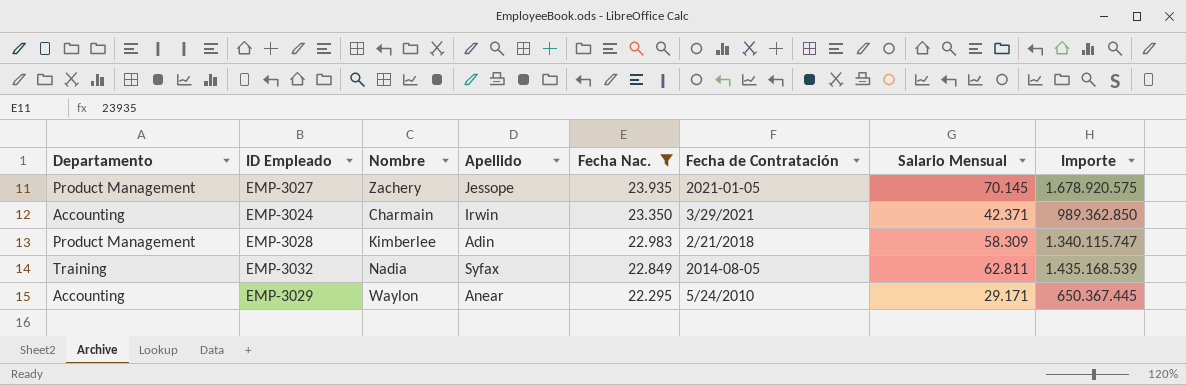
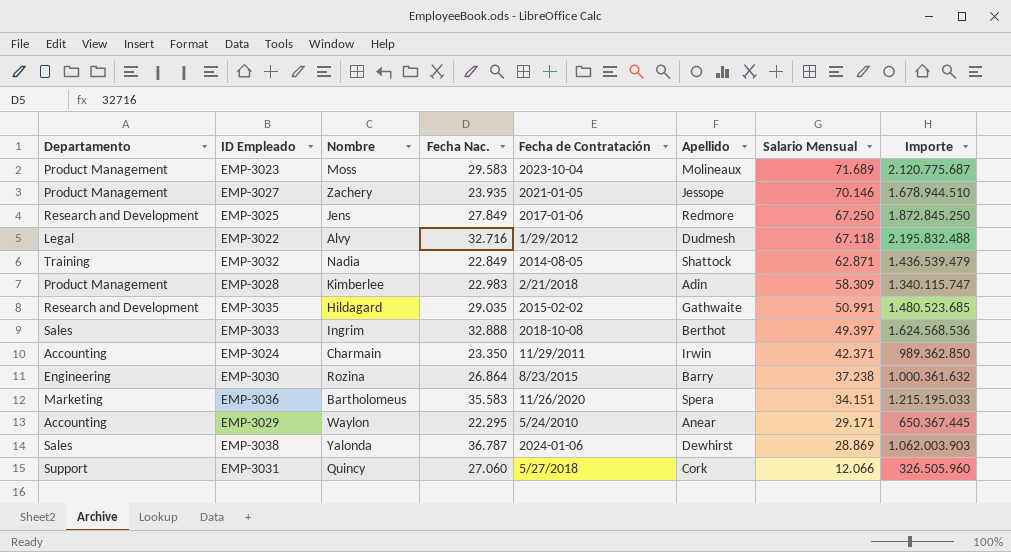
filter: Fecha Nac. <= 23.935 -> none
row order: Fecha Nac. descending -> Salario Mensual descending
column Apellido | position: 4 -> 6
EMP-3027 | Salario Mensual: 70.145 -> 70.146
EMP-3027 | Importe: 1.678.920.575 -> 1.678.944.510
EMP-3032 | Apellido: Syfax -> Shattock
EMP-3032 | Salario Mensual: 62.811 -> 62.871
EMP-3032 | Importe: 1.435.168.539 -> 1.436.539.479
EMP-3024 | Fecha de Contratación: 3/29/2021 -> 11/29/2011

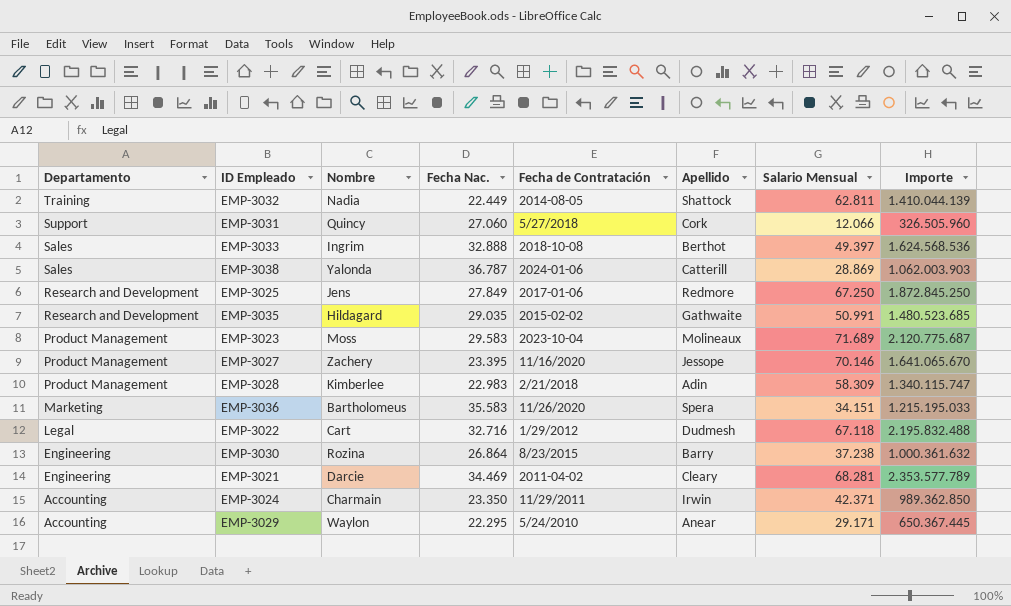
row order: Salario Mensual descending -> Departamento descending
EMP-3032 | Fecha Nac.: 22.849 -> 22.449
EMP-3032 | Salario Mensual: 62.871 -> 62.811
EMP-3032 | Importe: 1.436.539.479 -> 1.410.044.139
EMP-3038 | Apellido: Dewhirst -> Catterill
EMP-3027 | Fecha Nac.: 23.935 -> 23.395
EMP-3027 | Fecha de Contratación: 2021-01-05 -> 11/16/2020
EMP-3027 | Importe: 1.678.944.510 -> 1.641.065.670
EMP-3022 | Nombre: Alvy -> Cart
row EMP-3021: none -> Engineering | Darcie | 34.469 | 2011-04-02 | Cleary | 68.281 | 2.353.577.789

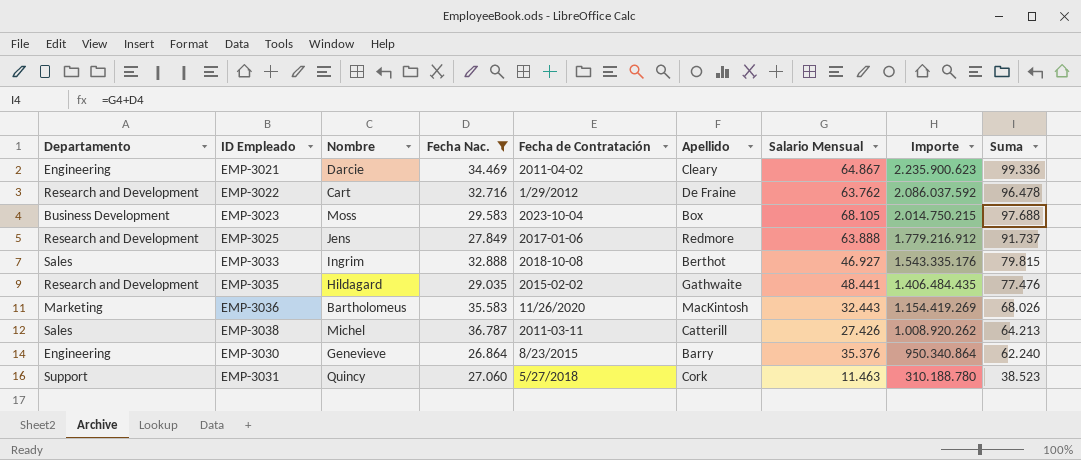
filter: none -> Fecha Nac. >= 26.864
row order: Departamento descending -> Importe descending
column Suma | formula: none -> [Fecha Nac.] + [Salario Mensual]
EMP-3021 | Salario Mensual: 68.281 -> 64.867
EMP-3021 | Importe: 2.353.577.789 -> 2.235.900.623
EMP-3022 | Departamento: Legal -> Research and Development
EMP-3022 | Apellido: Dudmesh -> De Fraine
EMP-3022 | Salario Mensual: 67.118 -> 63.762
EMP-3022 | Importe: 2.195.832.488 -> 2.086.037.592
EMP-3023 | Departamento: Product Management -> Business Development
EMP-3023 | Apellido: Molineaux -> Box
EMP-3023 | Salario Mensual: 71.689 -> 68.105
EMP-3023 | Importe: 2.120.775.687 -> 2.014.750.215
EMP-3025 | Salario Mensual: 67.250 -> 63.888
EMP-3025 | Importe: 1.872.845.250 -> 1.779.216.912
EMP-3033 | Salario Mensual: 49.397 -> 46.927
EMP-3033 | Importe: 1.624.568.536 -> 1.543.335.176
EMP-3035 | Salario Mensual: 50.991 -> 48.441
EMP-3035 | Importe: 1.480.523.685 -> 1.406.484.435
EMP-3036 | Apellido: Spera -> MacKintosh
EMP-3036 | Salario Mensual: 34.151 -> 32.443
EMP-3036 | Importe: 1.215.195.033 -> 1.154.419.269
EMP-3038 | Nombre: Yalonda -> Michel
EMP-3038 | Fecha de Contratación: 2024-01-06 -> 2011-03-11
EMP-3038 | Salario Mensual: 28.869 -> 27.426
EMP-3038 | Importe: 1.062.003.903 -> 1.008.920.262
EMP-3030 | Nombre: Rozina -> Genevieve
EMP-3030 | Salario Mensual: 37.238 -> 35.376
EMP-3030 | Importe: 1.000.361.632 -> 950.340.864
EMP-3031 | Salario Mensual: 12.066 -> 11.463
EMP-3031 | Importe: 326.505.960 -> 310.188.780

